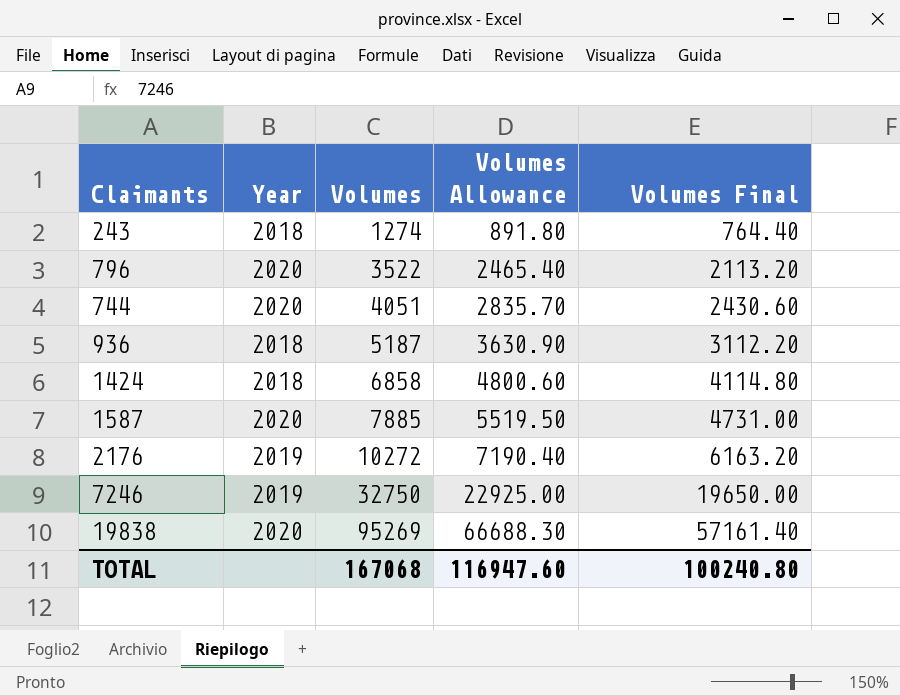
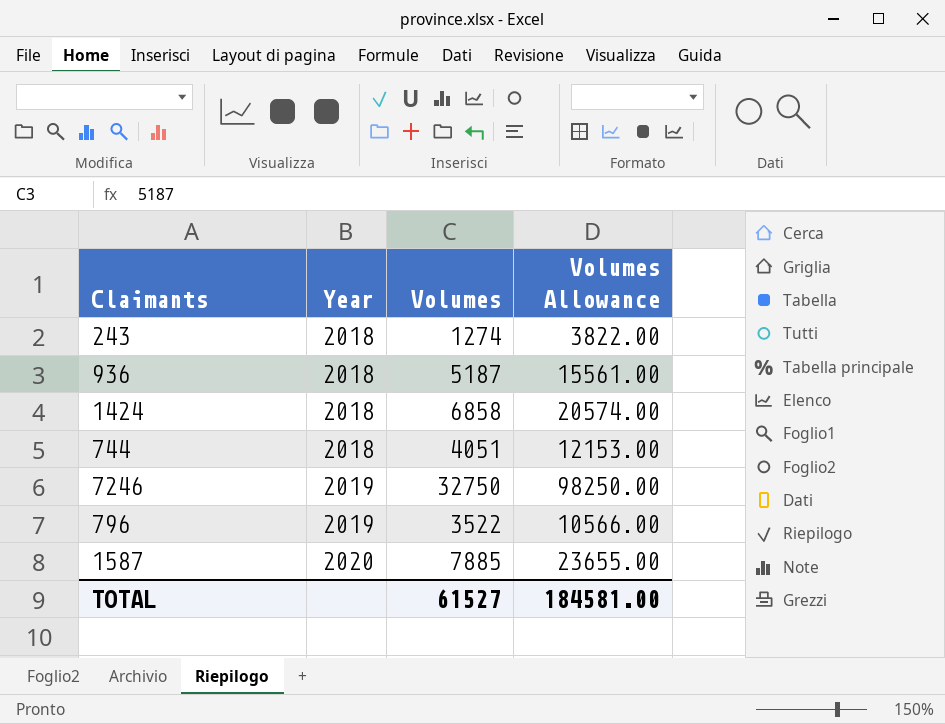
row order: Volumes ascending -> Year ascending
column Volumes Final | formula: [Volumes] * 0.6 -> none
column Volumes Allowance | formula: [Volumes] * 0.7 -> [Volumes] * 3
row 2176: 2019 | 10272 | 7190.40 | 6163.20 -> none
row 19838: 2020 | 95269 | 66688.30 | 57161.40 -> none
744 | Year: 2020 -> 2018
796 | Year: 2020 -> 2019
TOTAL | Volumes: 167068 -> 61527
TOTAL | Volumes Allowance: 116947.60 -> 184581.00

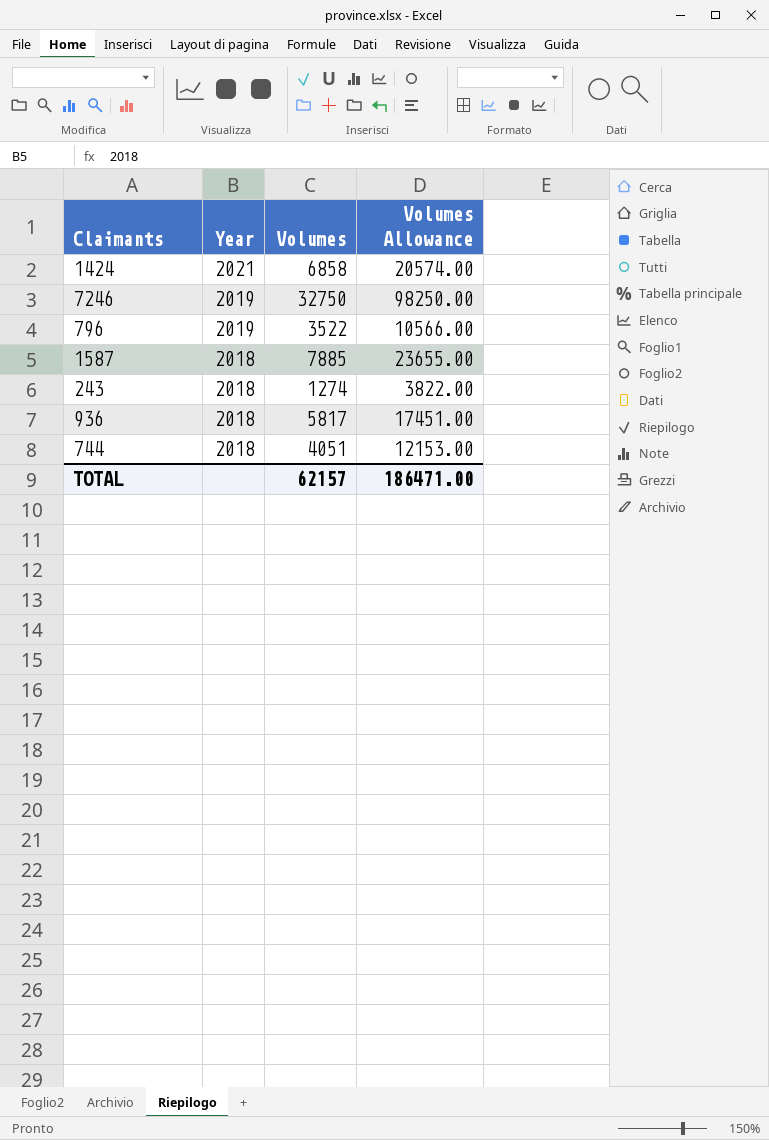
row order: Year ascending -> Year descending
1424 | Year: 2018 -> 2021
1587 | Year: 2020 -> 2018
936 | Volumes: 5187 -> 5817
936 | Volumes Allowance: 15561.00 -> 17451.00
TOTAL | Volumes: 61527 -> 62157
TOTAL | Volumes Allowance: 184581.00 -> 186471.00

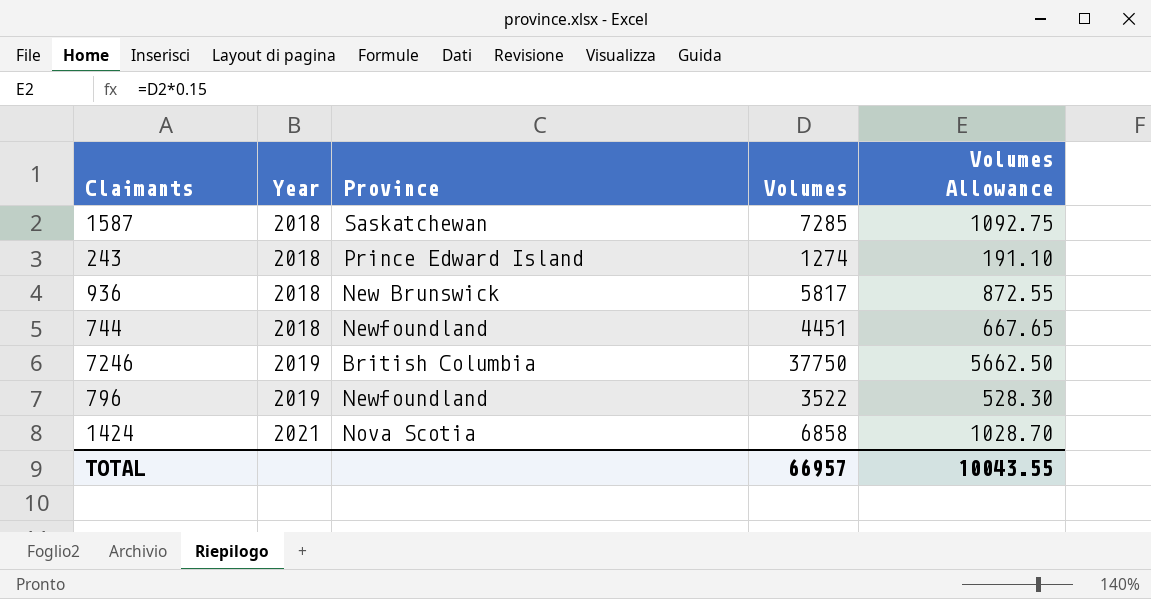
row order: Year descending -> Year ascending
column Province | position: none -> 3
column Volumes Allowance | formula: [Volumes] * 3 -> [Volumes] * 0.15
1587 | Volumes: 7885 -> 7285
744 | Volumes: 4051 -> 4451
7246 | Volumes: 32750 -> 37750
TOTAL | Volumes: 62157 -> 66957
TOTAL | Volumes Allowance: 186471.00 -> 10043.55

